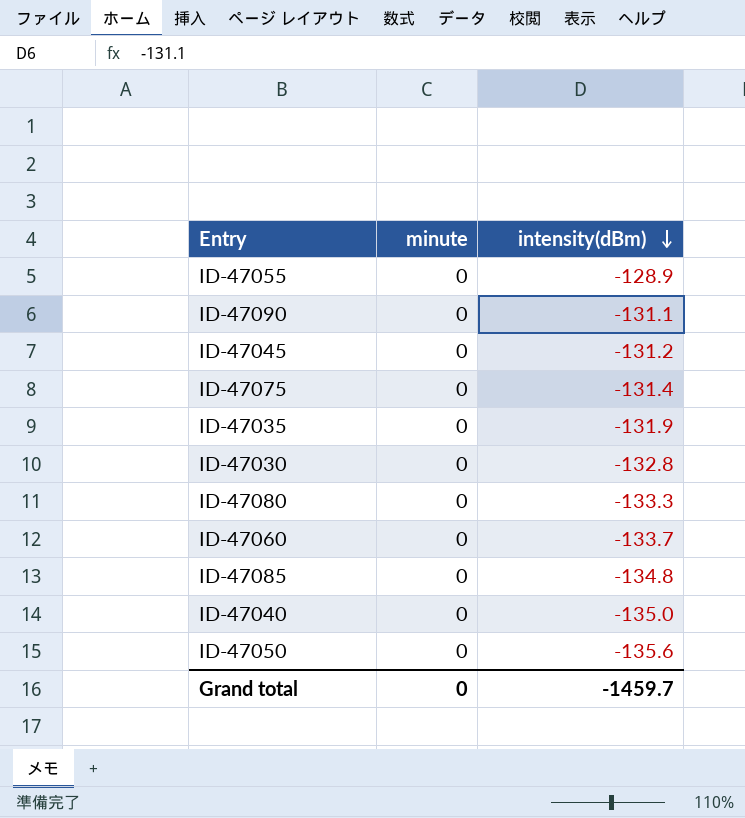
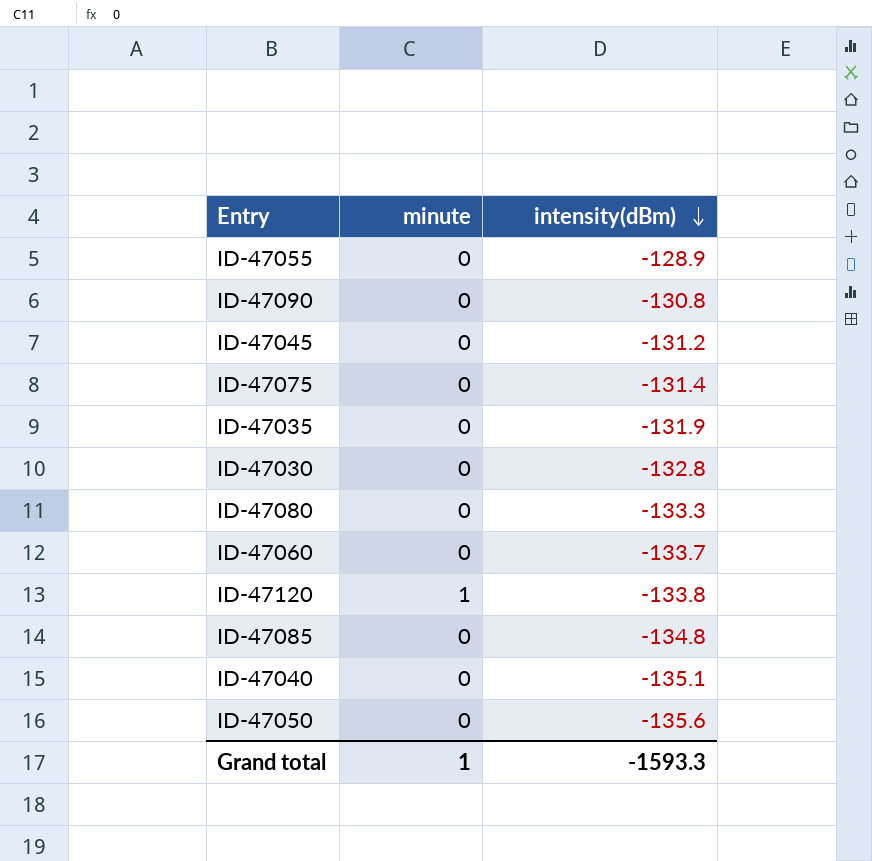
ID-47090 | intensity(dBm): -131.1 -> -130.8
row ID-47120: none -> 1 | -133.8
ID-47040 | intensity(dBm): -135.0 -> -135.1
Grand total | minute: 0 -> 1
Grand total | intensity(dBm): -1459.7 -> -1593.3

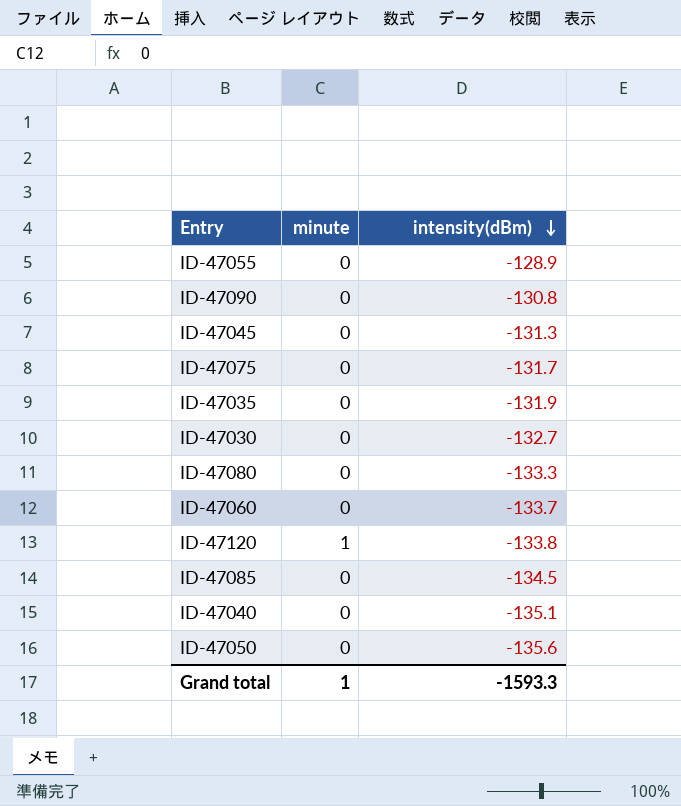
ID-47045 | intensity(dBm): -131.2 -> -131.3
ID-47075 | intensity(dBm): -131.4 -> -131.7
ID-47030 | intensity(dBm): -132.8 -> -132.7
ID-47085 | intensity(dBm): -134.8 -> -134.5

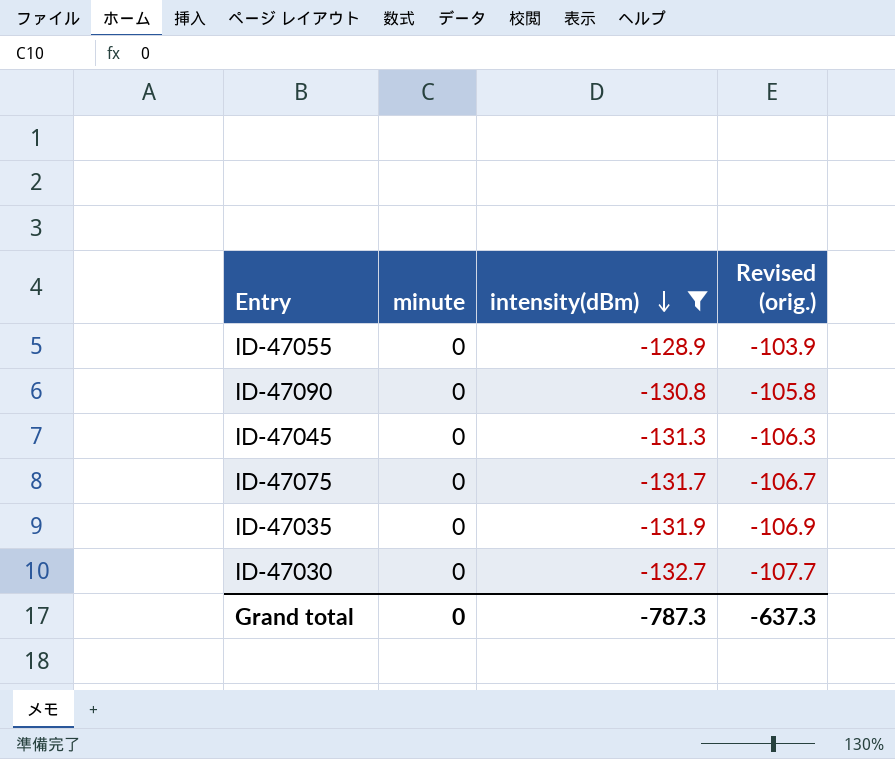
filter: none -> intensity(dBm) >= -132.7
column Revised (orig.) | formula: none -> [intensity(dBm)] + 25
Grand total | minute: 1 -> 0
Grand total | intensity(dBm): -1593.3 -> -787.3

